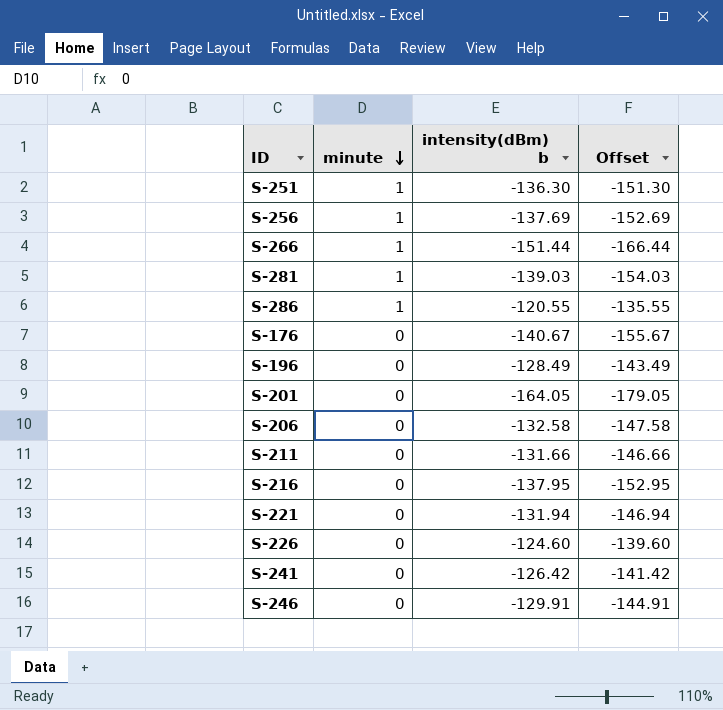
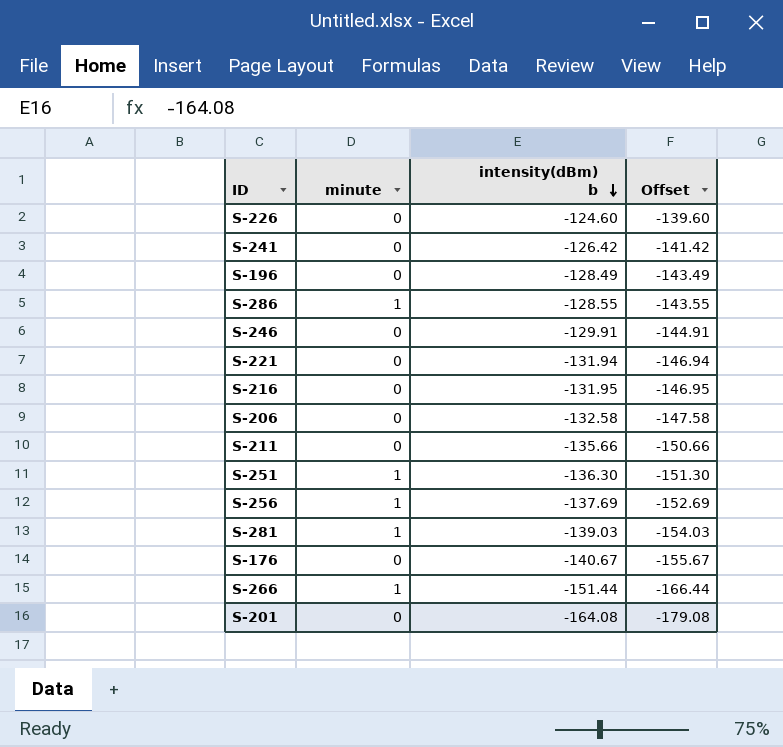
row order: minute descending -> intensity(dBm) b descending
S-286 | intensity(dBm) b: -120.55 -> -128.55
S-286 | Offset: -135.55 -> -143.55
S-216 | intensity(dBm) b: -137.95 -> -131.95
S-216 | Offset: -152.95 -> -146.95
S-211 | intensity(dBm) b: -131.66 -> -135.66
S-211 | Offset: -146.66 -> -150.66
S-201 | intensity(dBm) b: -164.05 -> -164.08
S-201 | Offset: -179.05 -> -179.08

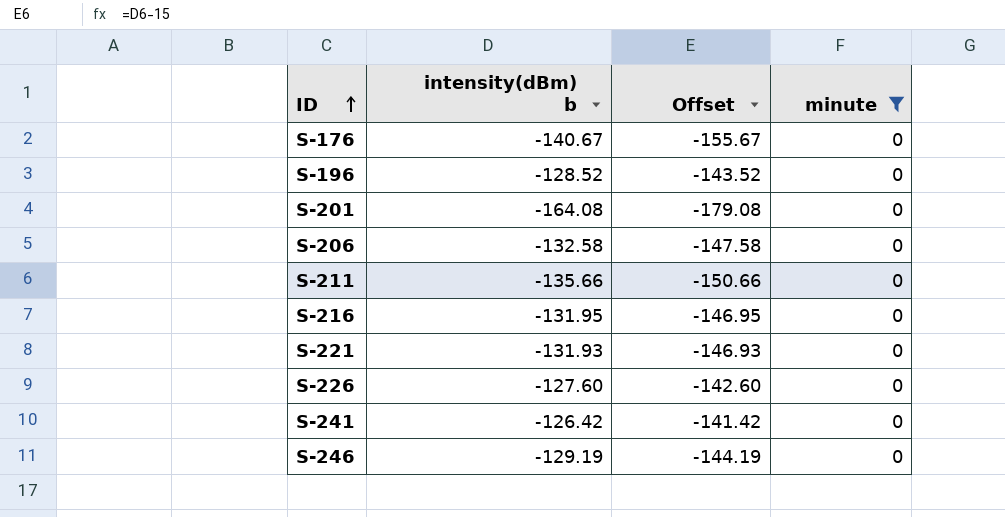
filter: none -> minute = 0
row order: intensity(dBm) b descending -> ID ascending
column minute | position: 2 -> 4
S-196 | intensity(dBm) b: -128.49 -> -128.52
S-196 | Offset: -143.49 -> -143.52
S-221 | intensity(dBm) b: -131.94 -> -131.93
S-221 | Offset: -146.94 -> -146.93
S-226 | intensity(dBm) b: -124.60 -> -127.60
S-226 | Offset: -139.60 -> -142.60
S-246 | intensity(dBm) b: -129.91 -> -129.19
S-246 | Offset: -144.91 -> -144.19

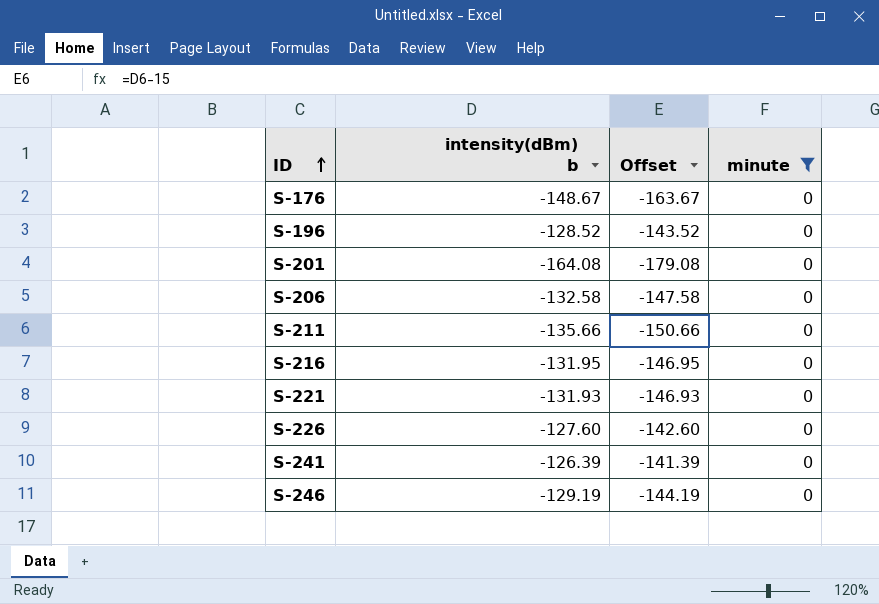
S-176 | intensity(dBm) b: -140.67 -> -148.67
S-176 | Offset: -155.67 -> -163.67
S-241 | intensity(dBm) b: -126.42 -> -126.39
S-241 | Offset: -141.42 -> -141.39

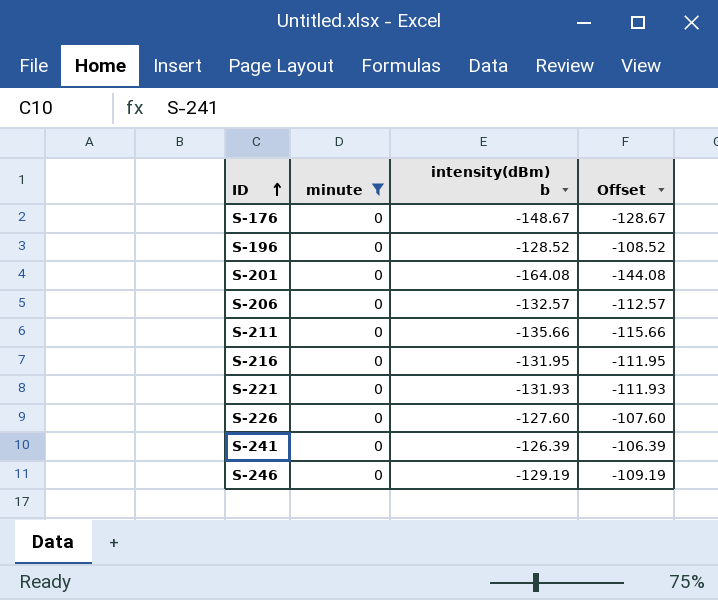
column minute | position: 4 -> 2
column Offset | formula: [intensity(dBm) b] - 15 -> [intensity(dBm) b] + 20
S-206 | intensity(dBm) b: -132.58 -> -132.57

